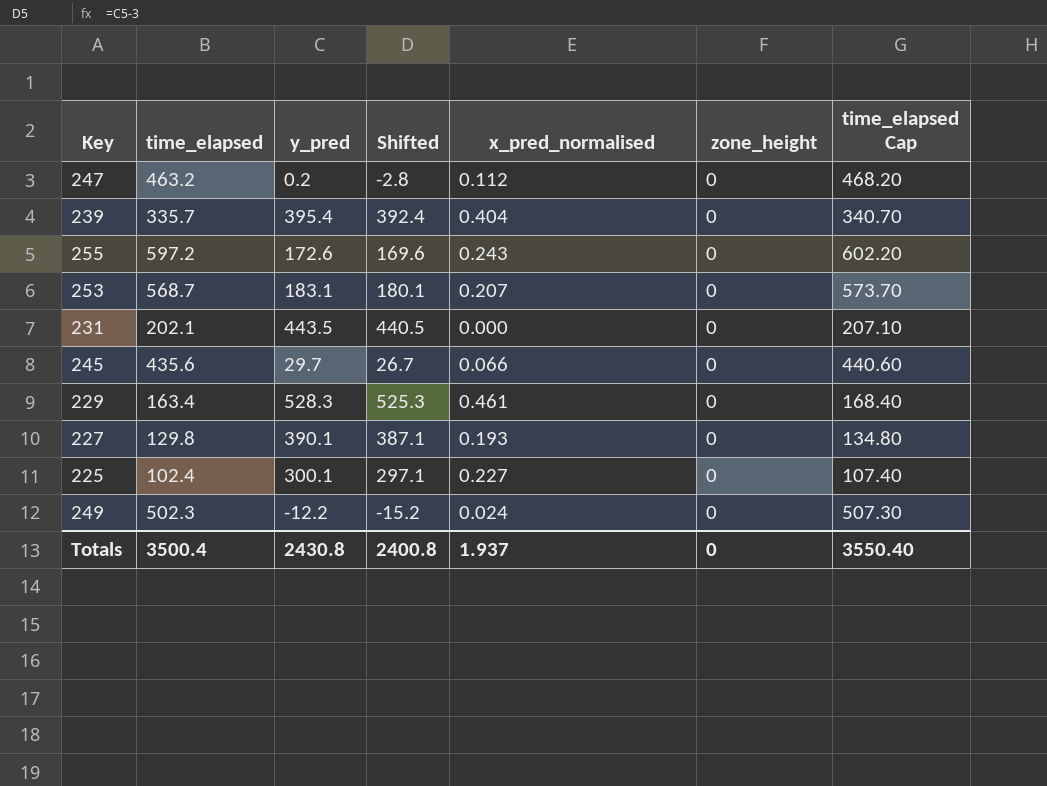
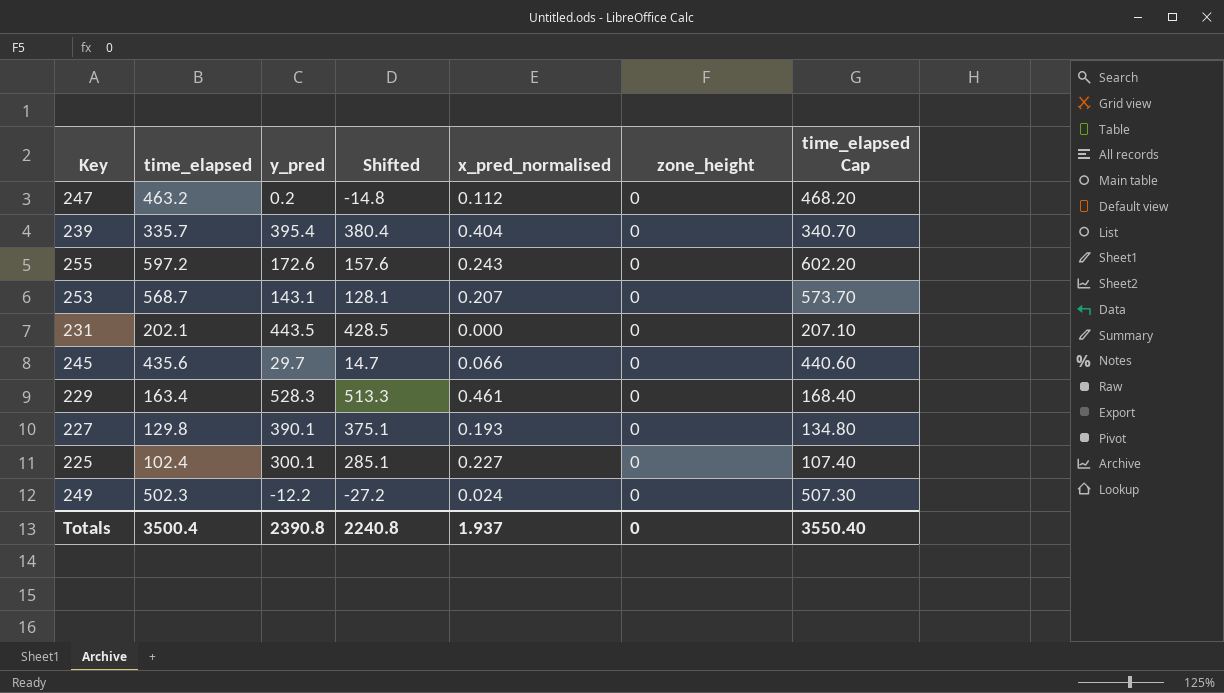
column Shifted | formula: [y_pred] - 3 -> [y_pred] - 15
253 | y_pred: 183.1 -> 143.1
Totals | y_pred: 2430.8 -> 2390.8
Totals | Shifted: 2400.8 -> 2240.8

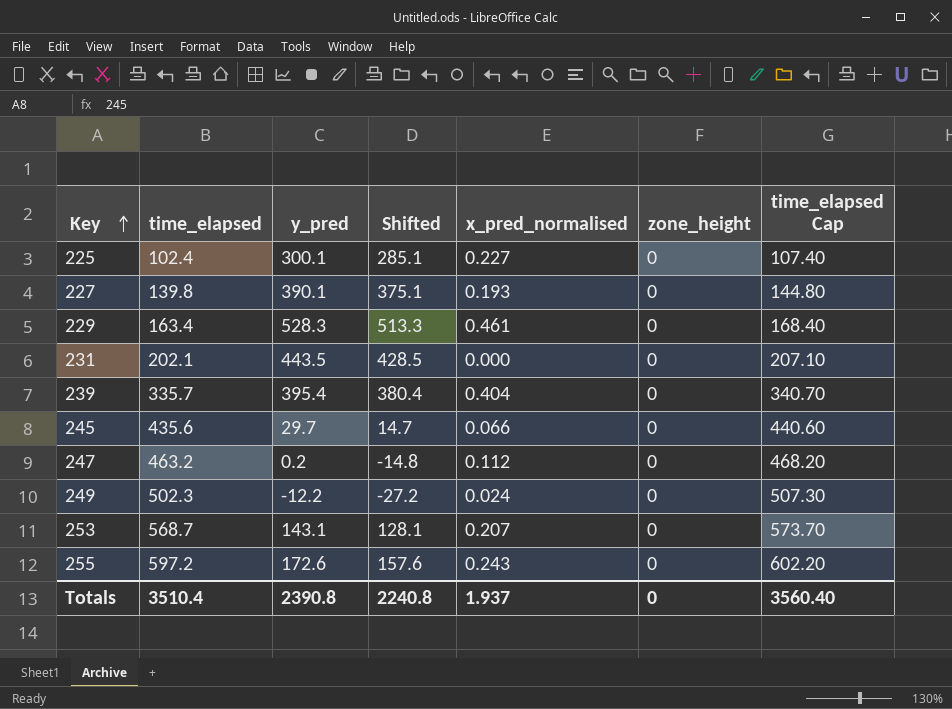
row order: none -> Key ascending
227 | time_elapsed: 129.8 -> 139.8
227 | time_elapsed Cap: 134.80 -> 144.80
Totals | time_elapsed: 3500.4 -> 3510.4
Totals | time_elapsed Cap: 3550.40 -> 3560.40

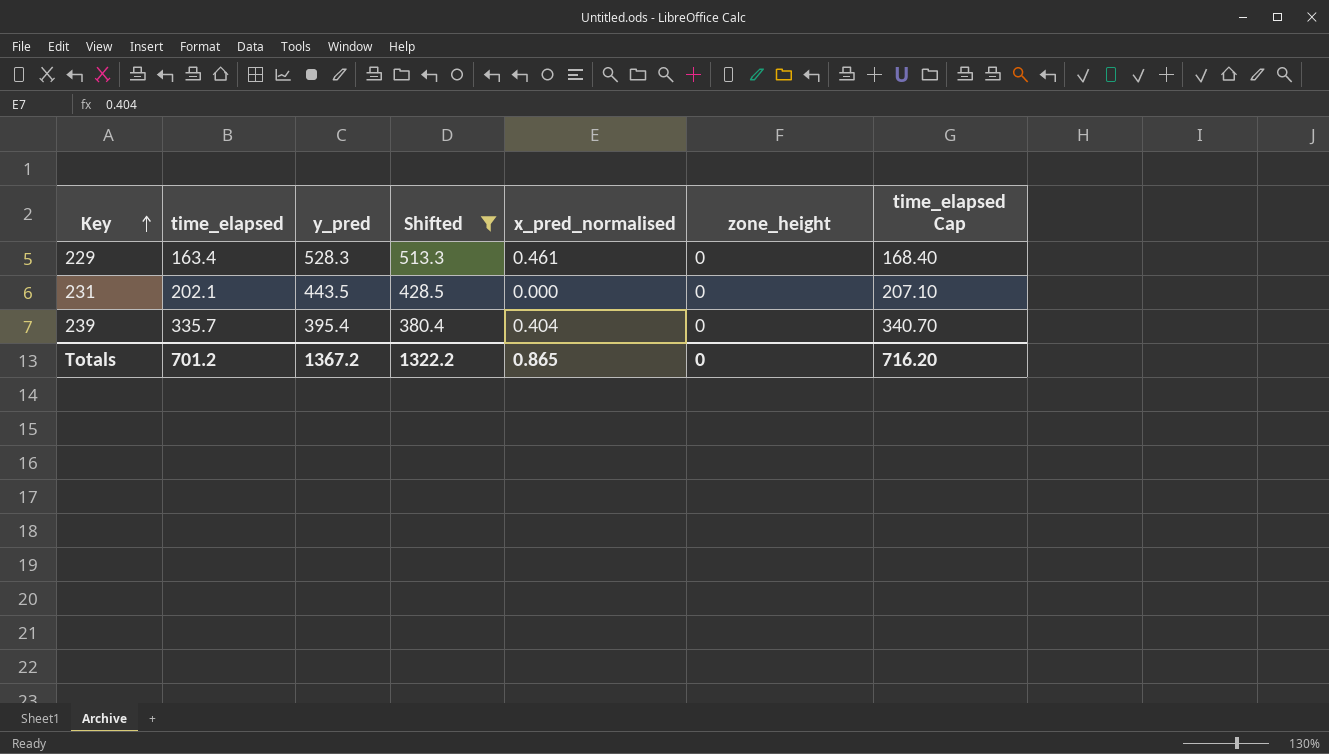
filter: none -> Shifted >= 380.4
Totals | time_elapsed: 3510.4 -> 701.2
Totals | y_pred: 2390.8 -> 1367.2
Totals | Shifted: 2240.8 -> 1322.2
Totals | x_pred_normalised: 1.937 -> 0.865
Totals | time_elapsed Cap: 3560.40 -> 716.20

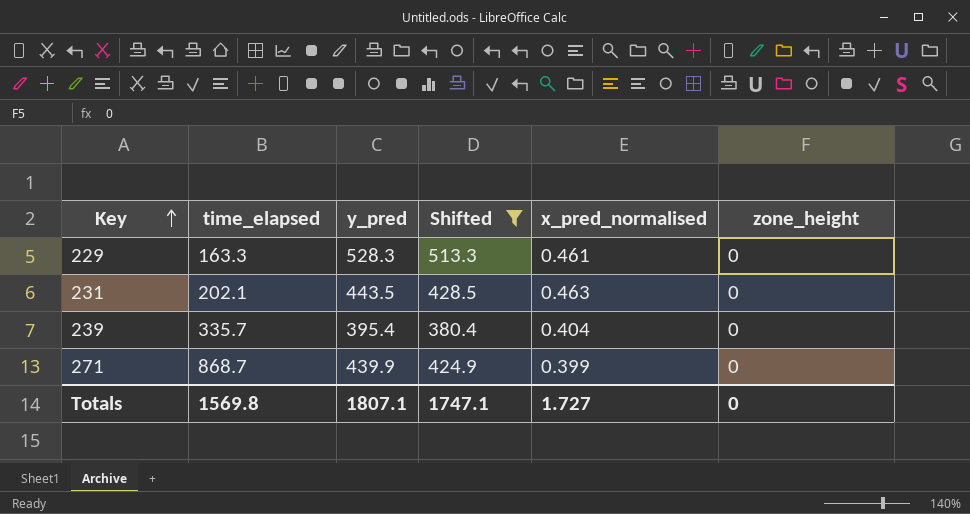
column time_elapsed Cap | formula: [time_elapsed] + 5 -> none
229 | time_elapsed: 163.4 -> 163.3
231 | x_pred_normalised: 0.000 -> 0.463
row 271: none -> 868.7 | 439.9 | 424.9 | 0.399 | 0
Totals | time_elapsed: 701.2 -> 1569.8
Totals | y_pred: 1367.2 -> 1807.1
Totals | Shifted: 1322.2 -> 1747.1
Totals | x_pred_normalised: 0.865 -> 1.727

